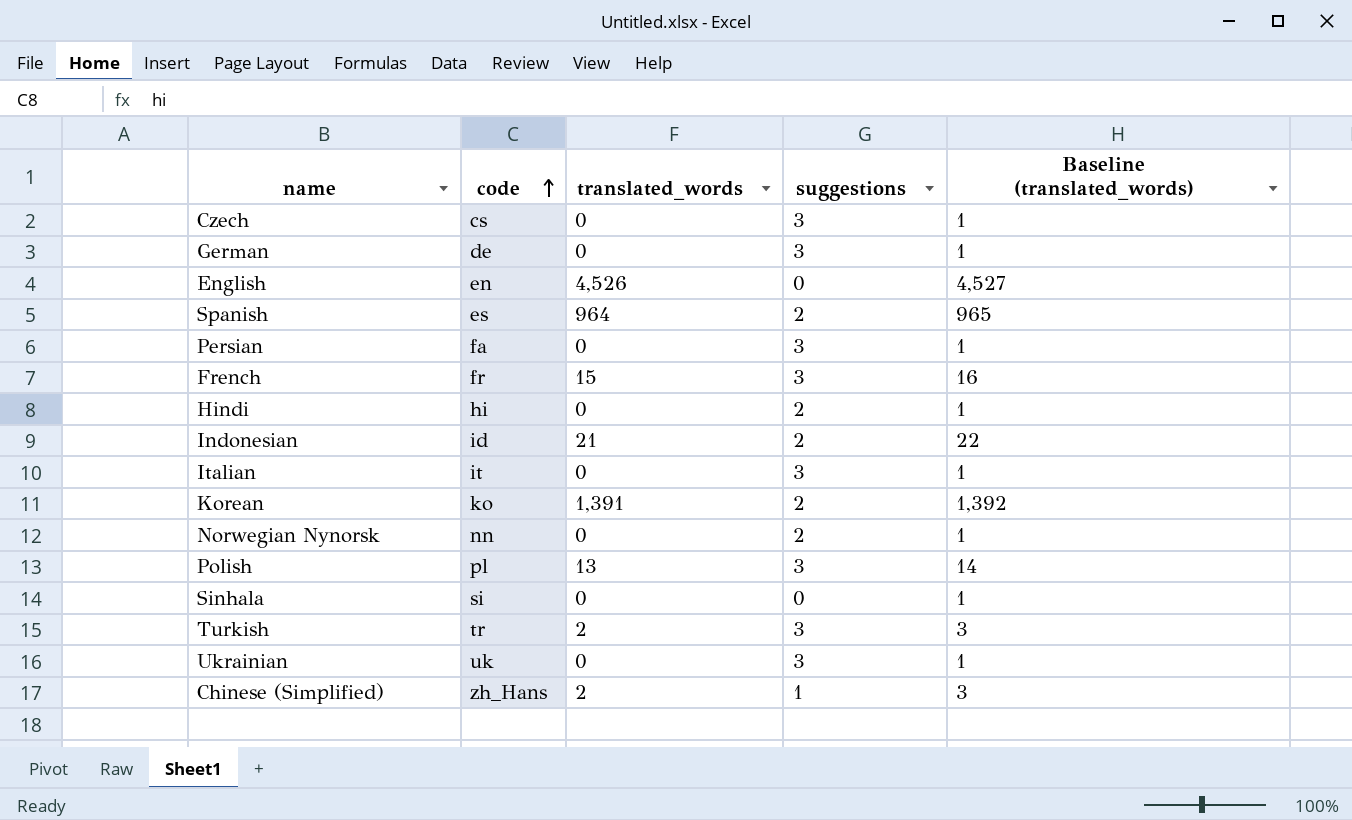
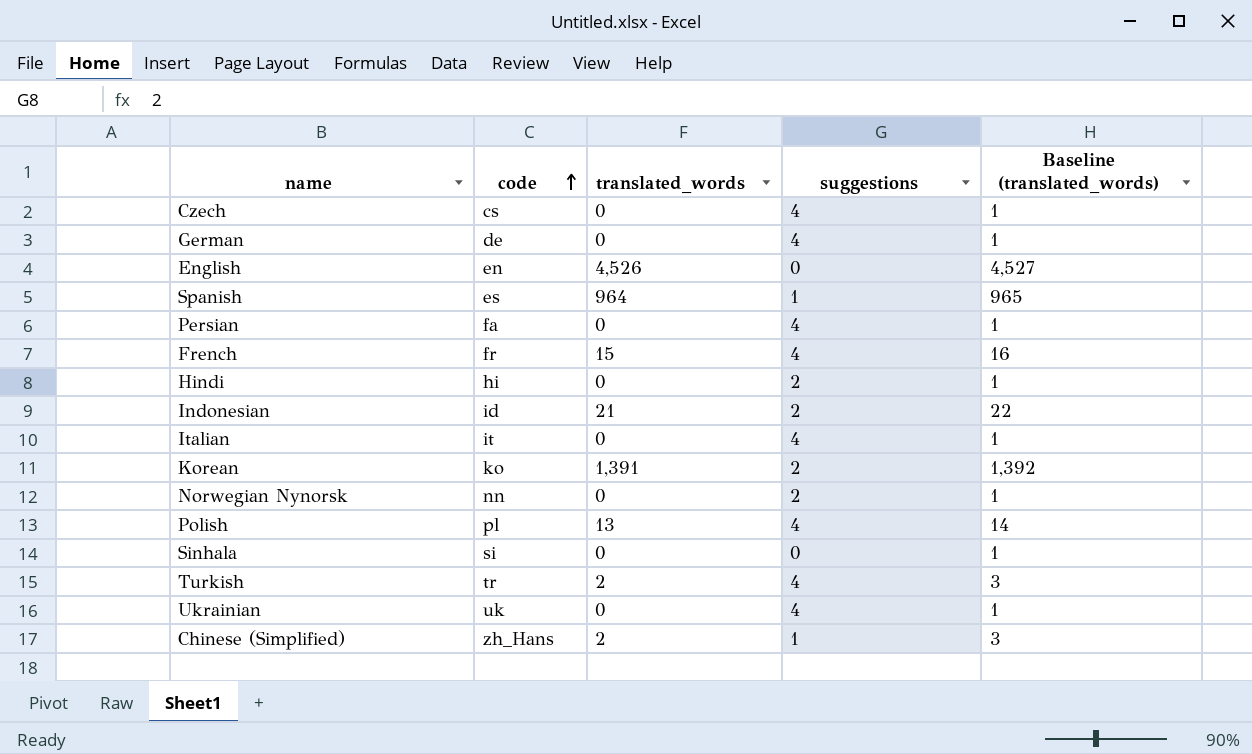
Czech | suggestions: 3 -> 4
German | suggestions: 3 -> 4
Spanish | suggestions: 2 -> 1
Persian | suggestions: 3 -> 4
French | suggestions: 3 -> 4
Italian | suggestions: 3 -> 4
Polish | suggestions: 3 -> 4
Turkish | suggestions: 3 -> 4
Ukrainian | suggestions: 3 -> 4

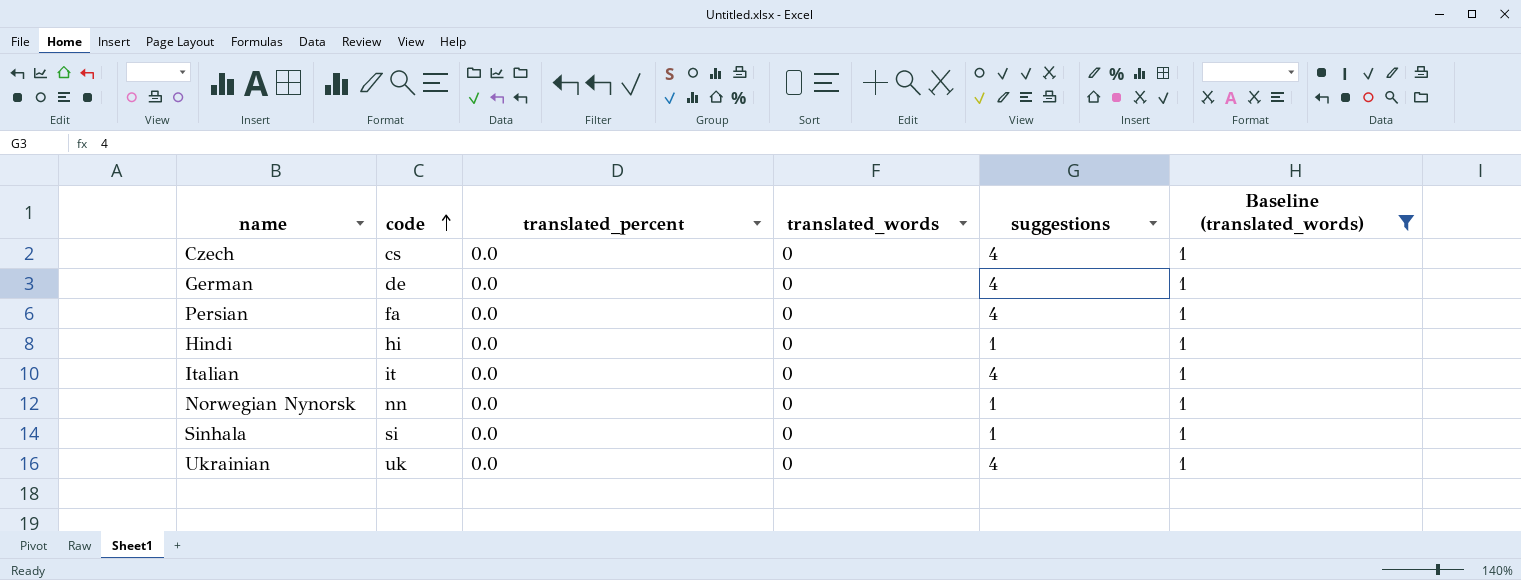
filter: none -> Baseline (translated_words) = 1
column translated_percent | position: none -> 3
Hindi | suggestions: 2 -> 1
Norwegian Nynorsk | suggestions: 2 -> 1
Sinhala | suggestions: 0 -> 1

